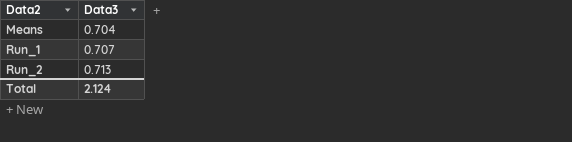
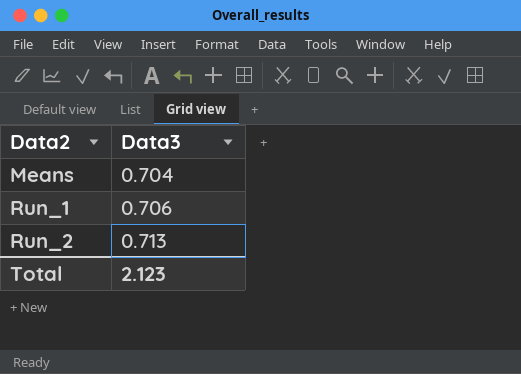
Run_1 | Data3: 0.707 -> 0.706
Total | Data3: 2.124 -> 2.123

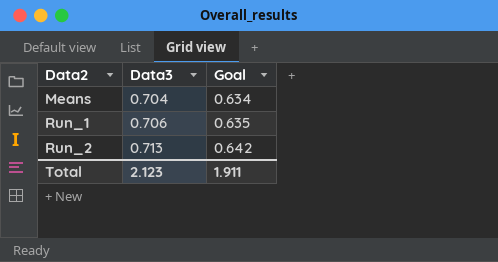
column Goal | formula: none -> [Data3] * 0.9

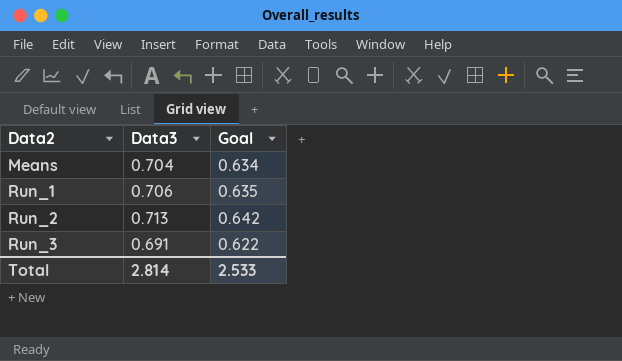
row Run_3: none -> 0.691 | 0.622
Total | Data3: 2.123 -> 2.814
Total | Goal: 1.911 -> 2.533

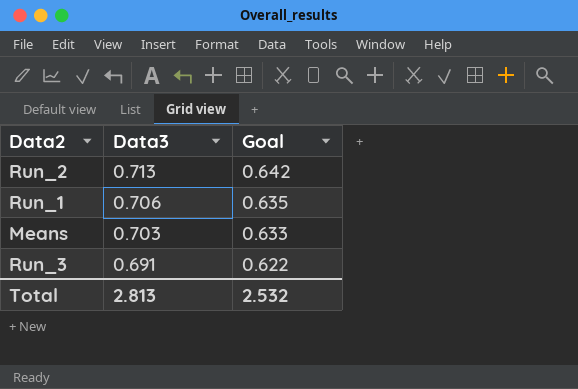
row order: Data2 ascending -> Data3 descending
Means | Data3: 0.704 -> 0.703
Means | Goal: 0.634 -> 0.633
Total | Data3: 2.814 -> 2.813
Total | Goal: 2.533 -> 2.532

